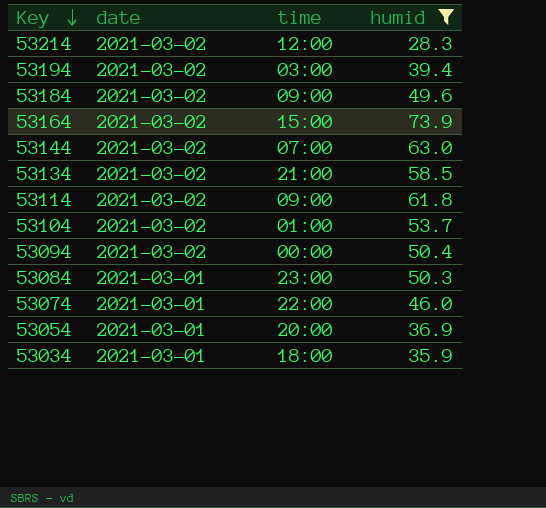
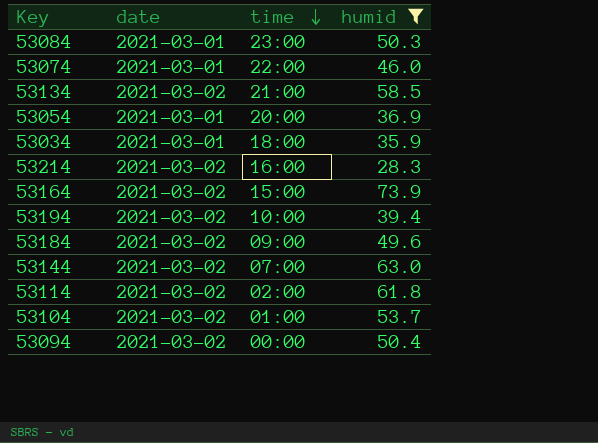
row order: Key descending -> time descending
53214 | time: 12:00 -> 16:00
53194 | time: 03:00 -> 10:00
53114 | time: 09:00 -> 02:00

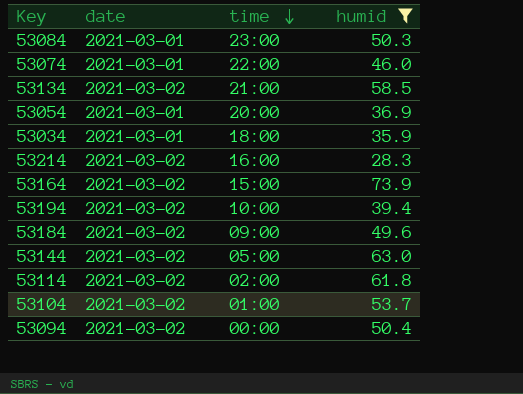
53144 | time: 07:00 -> 05:00

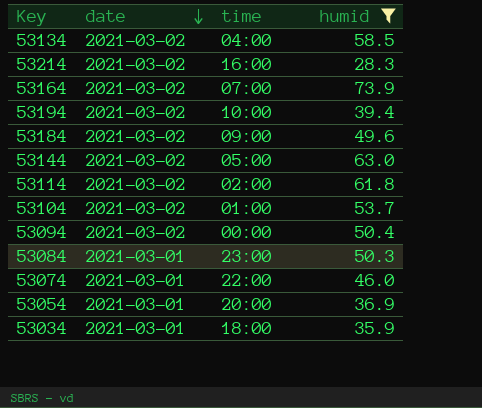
row order: time descending -> date descending
53134 | time: 21:00 -> 04:00
53164 | time: 15:00 -> 07:00

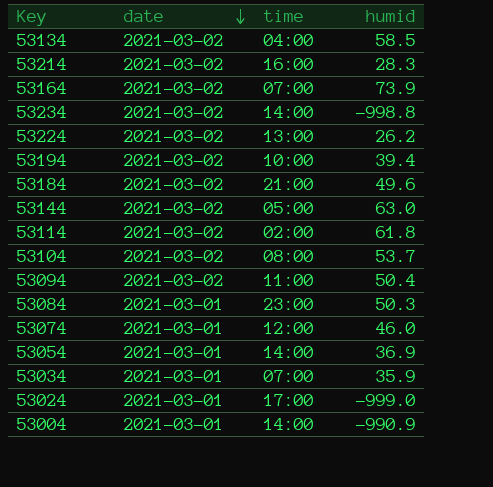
filter: humid >= 28.3 -> none
53184 | time: 09:00 -> 21:00
53104 | time: 01:00 -> 08:00
53094 | time: 00:00 -> 11:00
53074 | time: 22:00 -> 12:00
53054 | time: 20:00 -> 14:00
53034 | time: 18:00 -> 07:00

